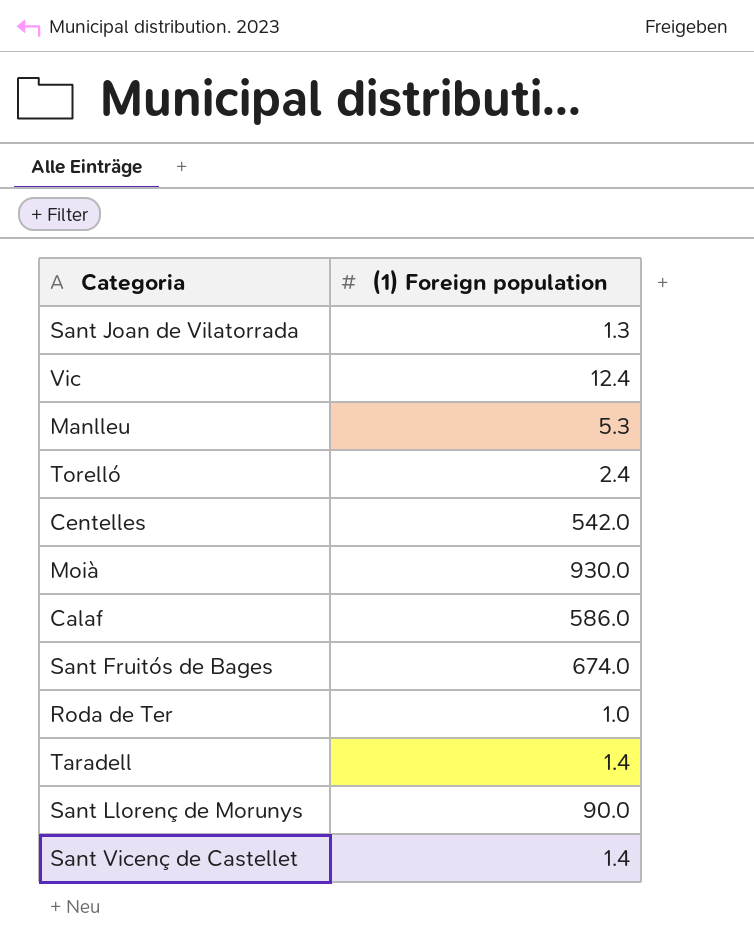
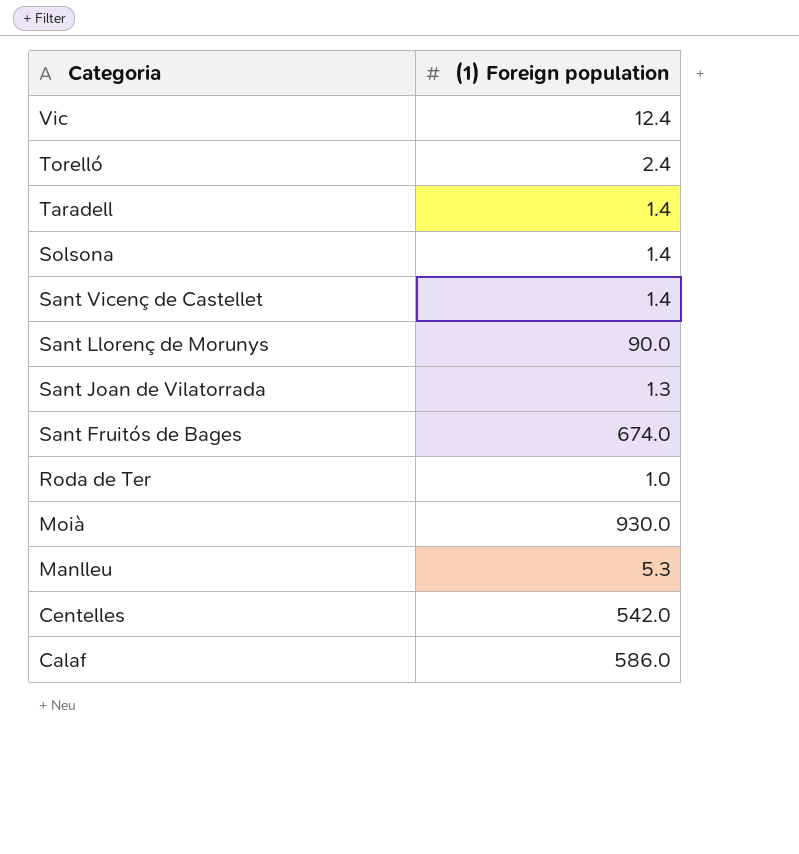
row order: none -> Categoria descending
row Solsona: none -> 1.4

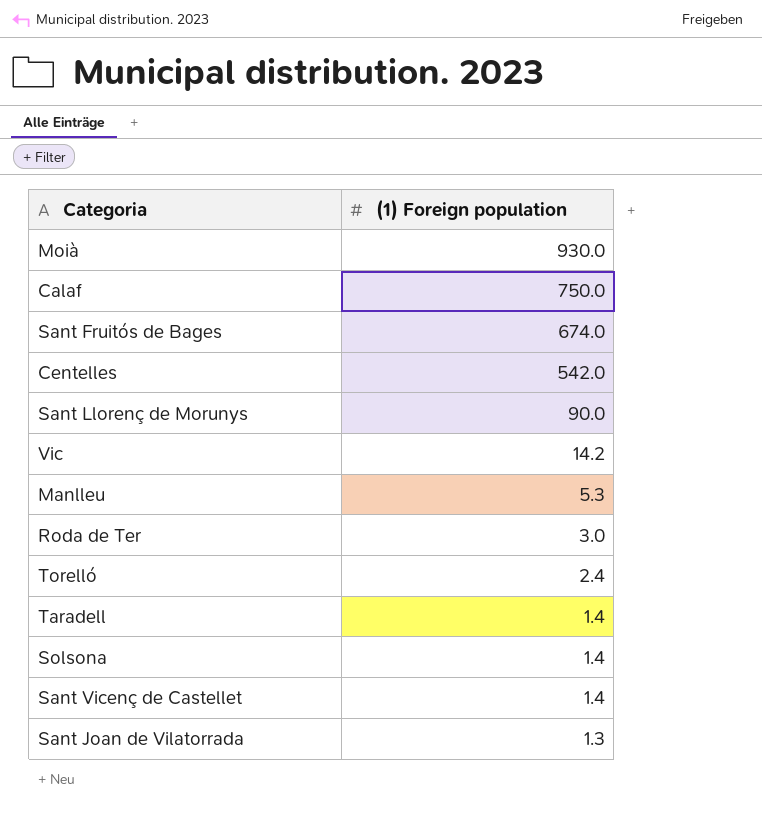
row order: Categoria descending -> (1) Foreign population descending
Calaf | (1) Foreign population: 586.0 -> 750.0
Vic | (1) Foreign population: 12.4 -> 14.2
Roda de Ter | (1) Foreign population: 1.0 -> 3.0

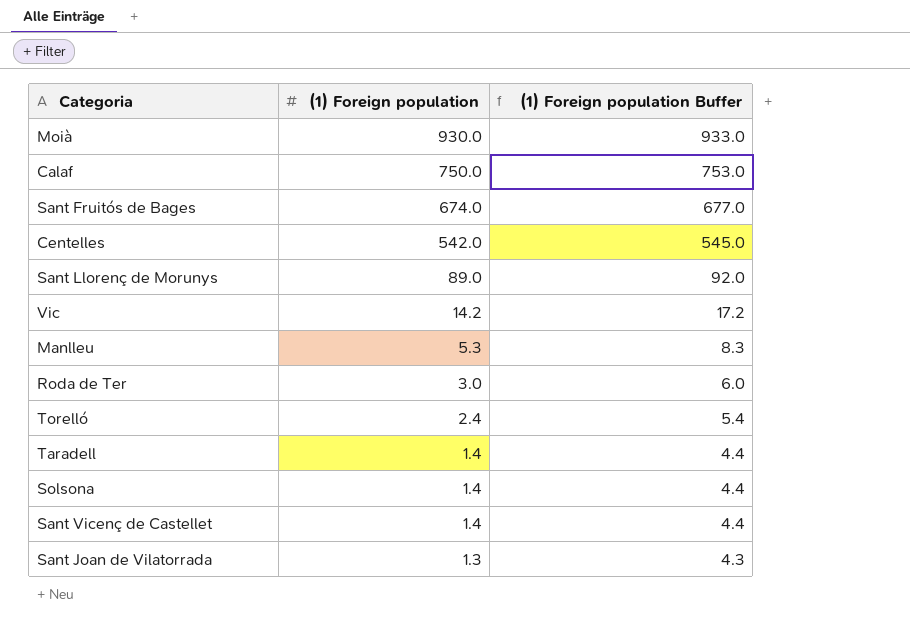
column (1) Foreign population Buffer | formula: none -> [(1) Foreign population] + 3
Sant Llorenç de Morunys | (1) Foreign population: 90.0 -> 89.0

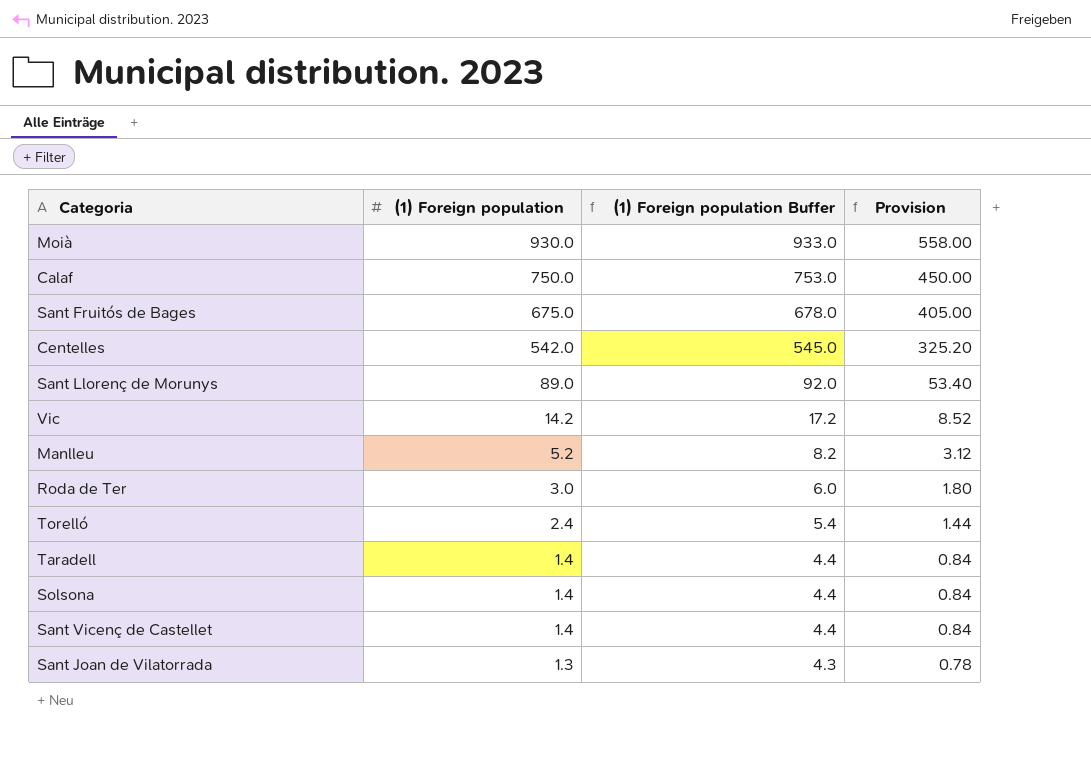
column Provision | formula: none -> [(1) Foreign population] * 0.6
Sant Fruitós de Bages | (1) Foreign population: 674.0 -> 675.0
Sant Fruitós de Bages | (1) Foreign population Buffer: 677.0 -> 678.0
Manlleu | (1) Foreign population: 5.3 -> 5.2
Manlleu | (1) Foreign population Buffer: 8.3 -> 8.2

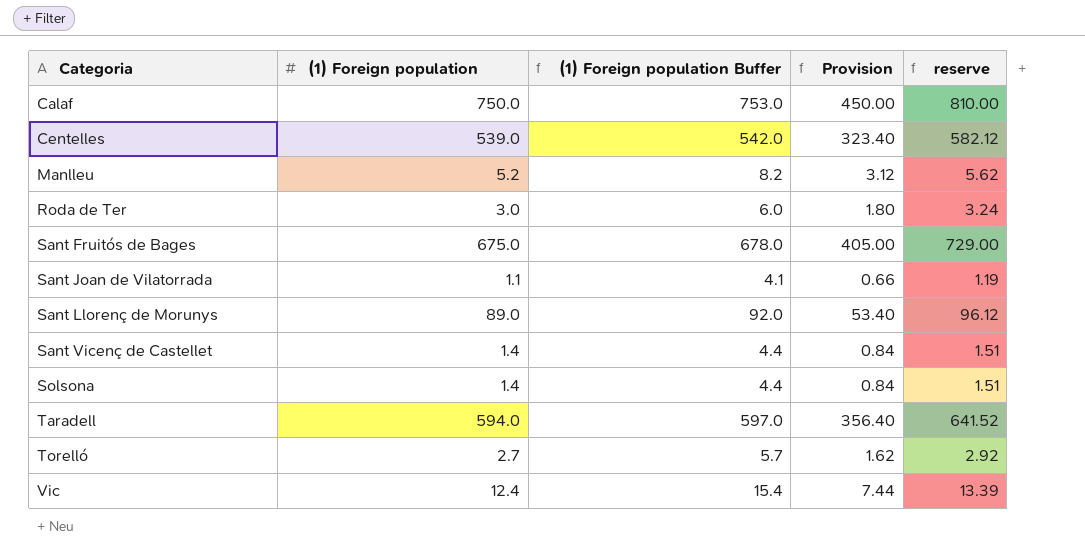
row order: (1) Foreign population descending -> Categoria ascending
column reserve | formula: none -> [(1) Foreign population] * 1.08
row Moià: 930.0 | 933.0 | 558.00 -> none
Centelles | (1) Foreign population: 542.0 -> 539.0
Centelles | (1) Foreign population Buffer: 545.0 -> 542.0
Centelles | Provision: 325.20 -> 323.40
Sant Joan de Vilatorrada | (1) Foreign population: 1.3 -> 1.1
Sant Joan de Vilatorrada | (1) Foreign population Buffer: 4.3 -> 4.1
Sant Joan de Vilatorrada | Provision: 0.78 -> 0.66
Taradell | (1) Foreign population: 1.4 -> 594.0
Taradell | (1) Foreign population Buffer: 4.4 -> 597.0
Taradell | Provision: 0.84 -> 356.40
Torelló | (1) Foreign population: 2.4 -> 2.7
Torelló | (1) Foreign population Buffer: 5.4 -> 5.7
Torelló | Provision: 1.44 -> 1.62
Vic | (1) Foreign population: 14.2 -> 12.4
Vic | (1) Foreign population Buffer: 17.2 -> 15.4
Vic | Provision: 8.52 -> 7.44

